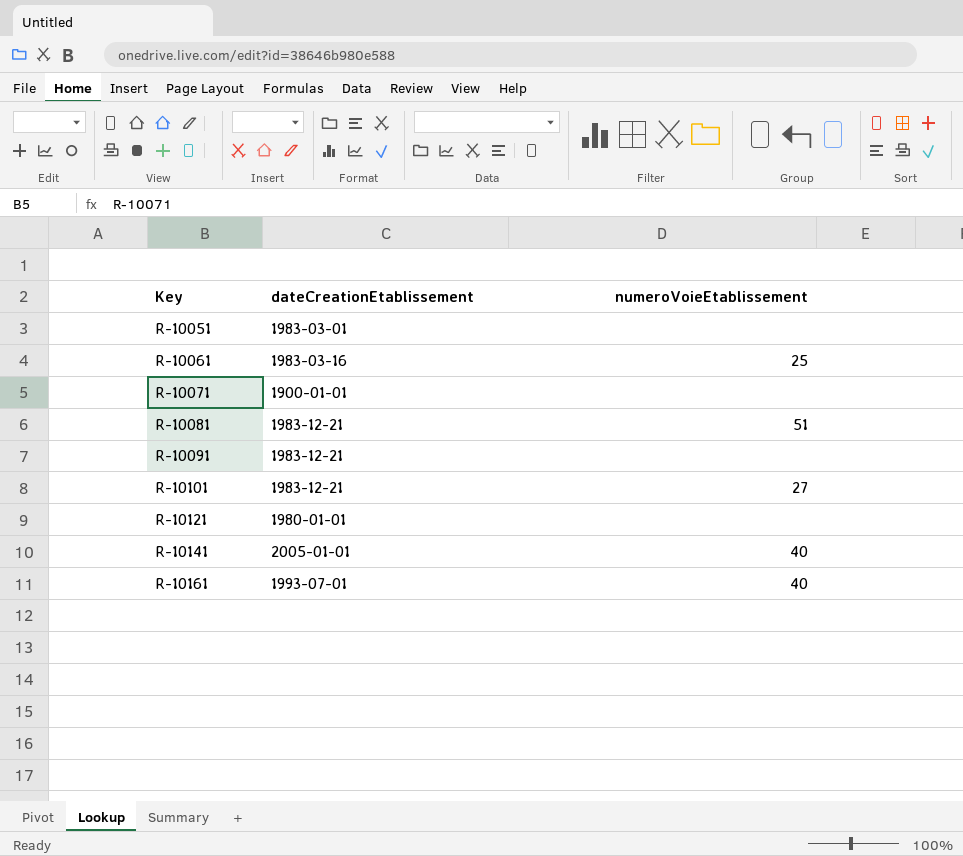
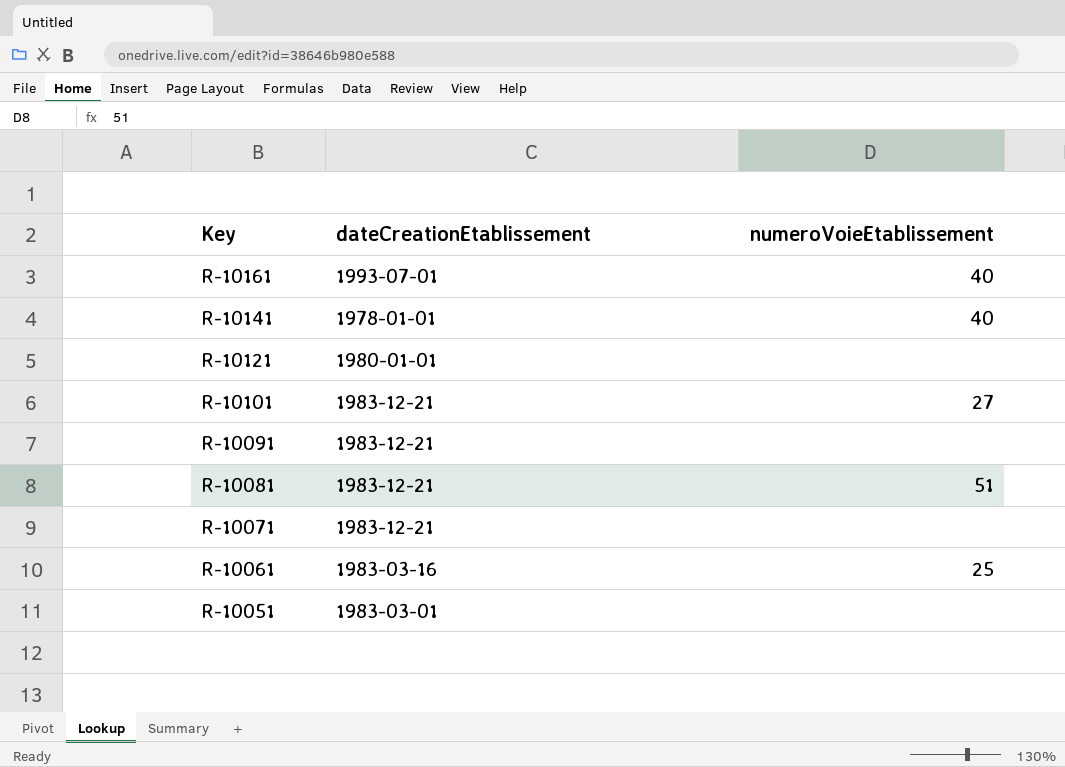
row order: Key ascending -> Key descending
R-10141 | dateCreationEtablissement: 2005-01-01 -> 1978-01-01
R-10071 | dateCreationEtablissement: 1900-01-01 -> 1983-12-21

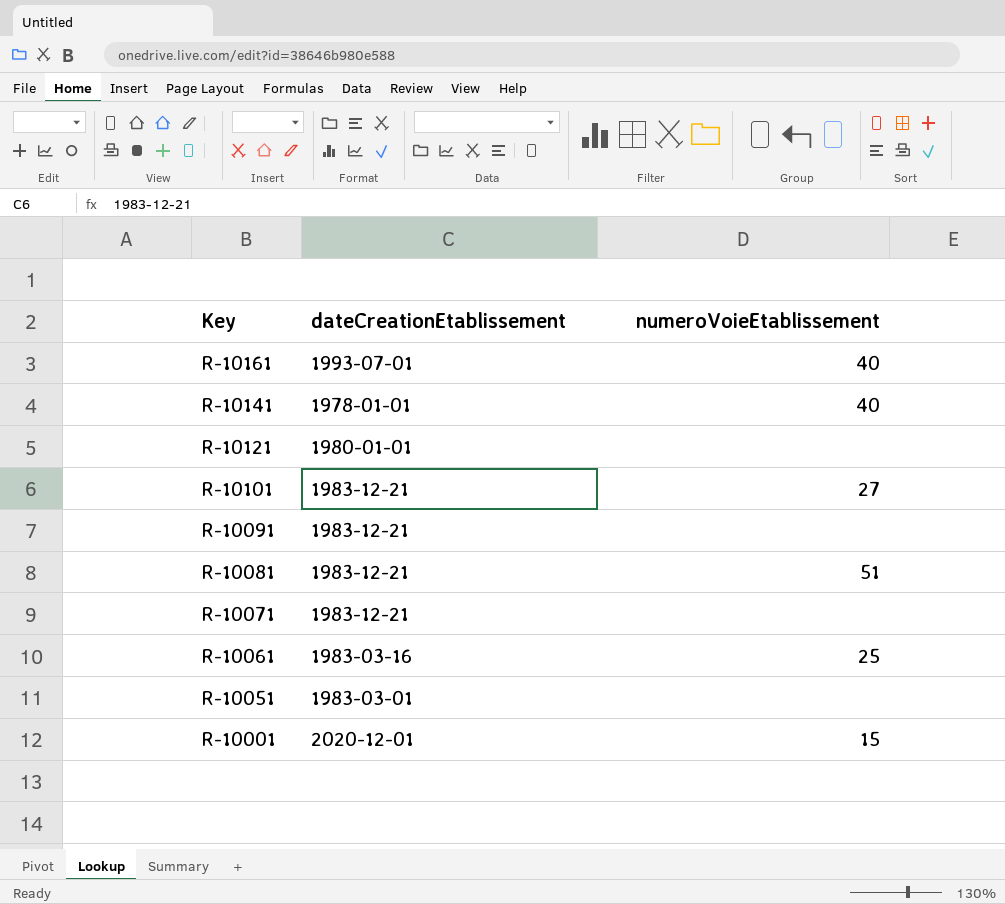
row R-10001: none -> 2020-12-01 | 15

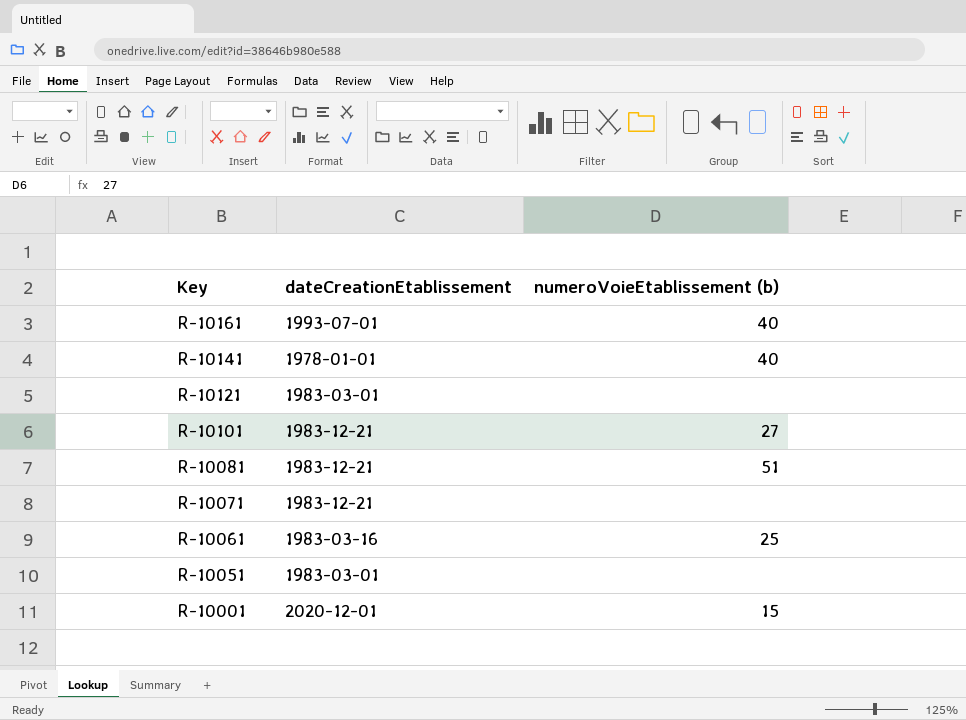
column name: numeroVoieEtablissement -> numeroVoieEtablissement (b)
row R-10091: 1983-12-21 | none -> none
R-10121 | dateCreationEtablissement: 1980-01-01 -> 1983-03-01

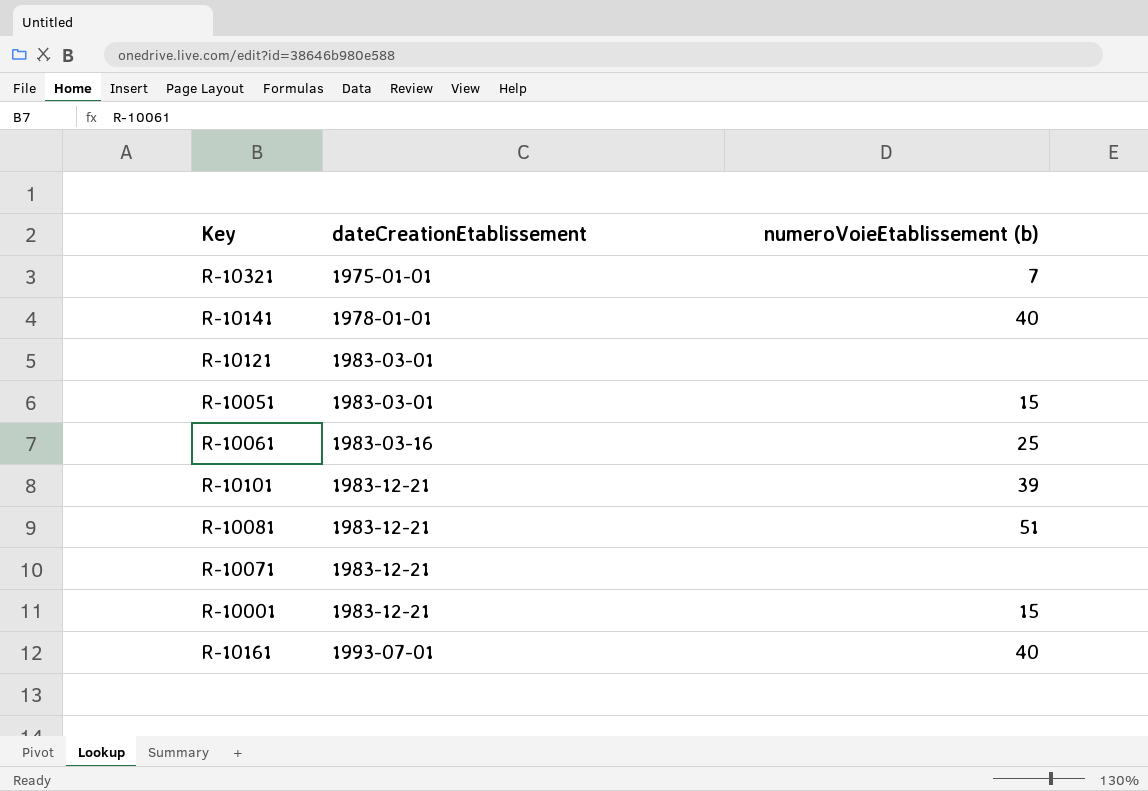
row order: Key descending -> dateCreationEtablissement ascending
row R-10321: none -> 1975-01-01 | 7
R-10051 | numeroVoieEtablissement (b): none -> 15
R-10101 | numeroVoieEtablissement (b): 27 -> 39
R-10001 | dateCreationEtablissement: 2020-12-01 -> 1983-12-21

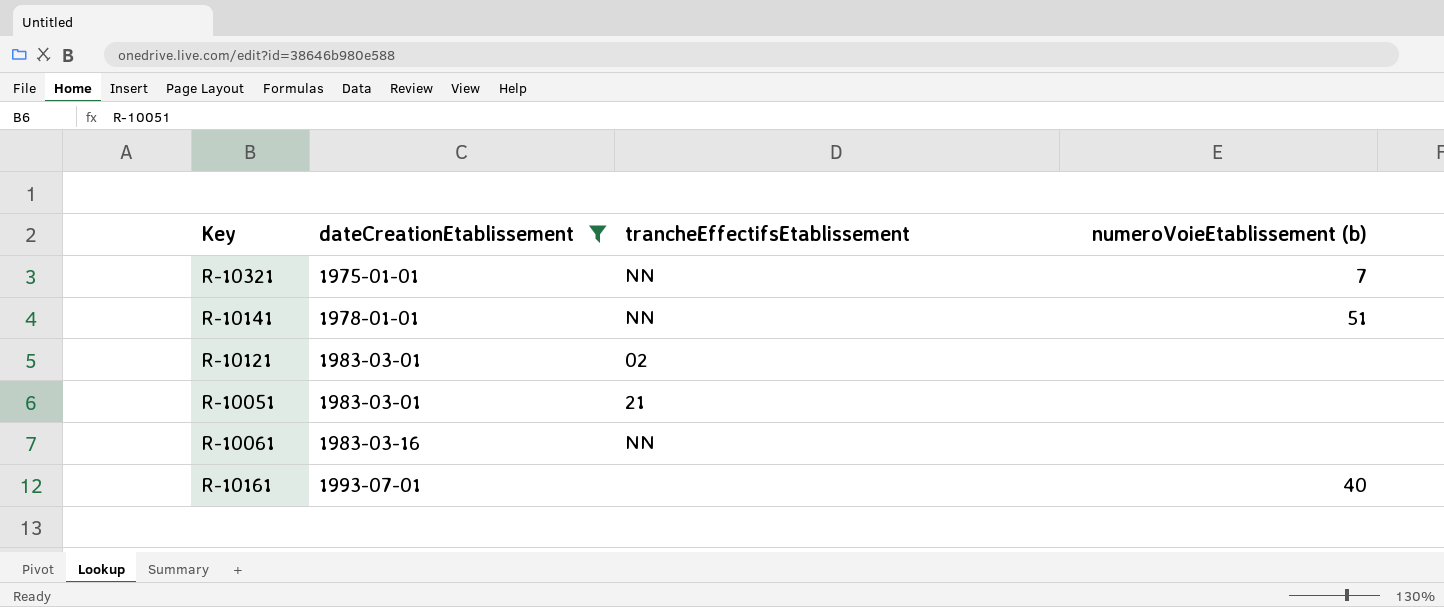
filter: none -> dateCreationEtablissement != 1983-12-21
column trancheEffectifsEtablissement | position: none -> 3
R-10141 | numeroVoieEtablissement (b): 40 -> 51
R-10051 | numeroVoieEtablissement (b): 15 -> none
R-10061 | numeroVoieEtablissement (b): 25 -> none

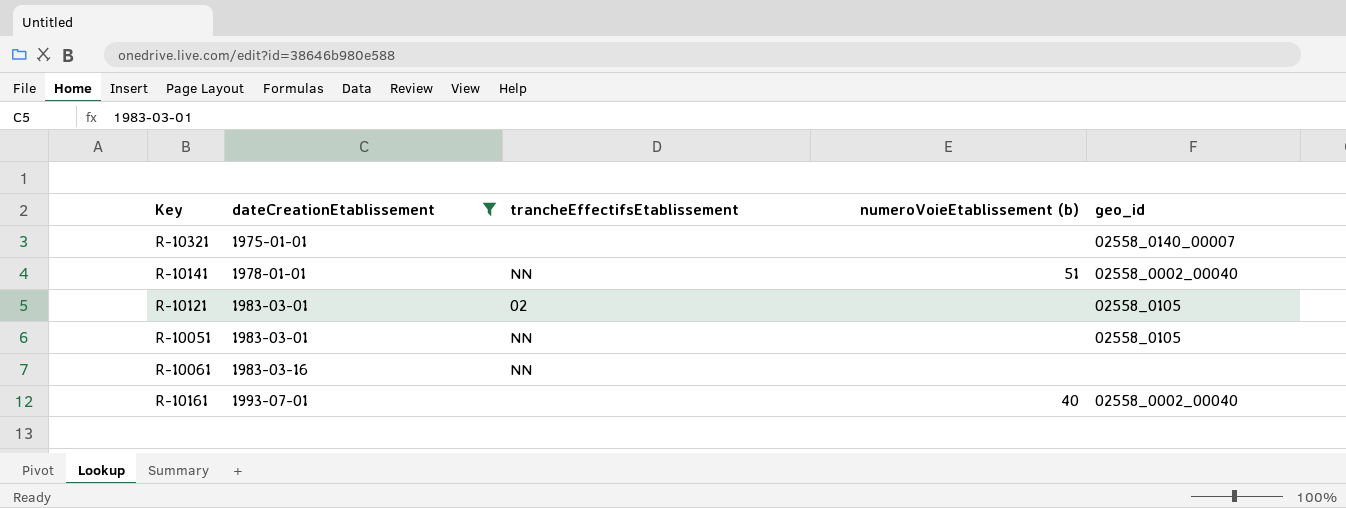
column geo_id | position: none -> 5
R-10321 | trancheEffectifsEtablissement: NN -> none
R-10321 | numeroVoieEtablissement (b): 7 -> none
R-10051 | trancheEffectifsEtablissement: 21 -> NN

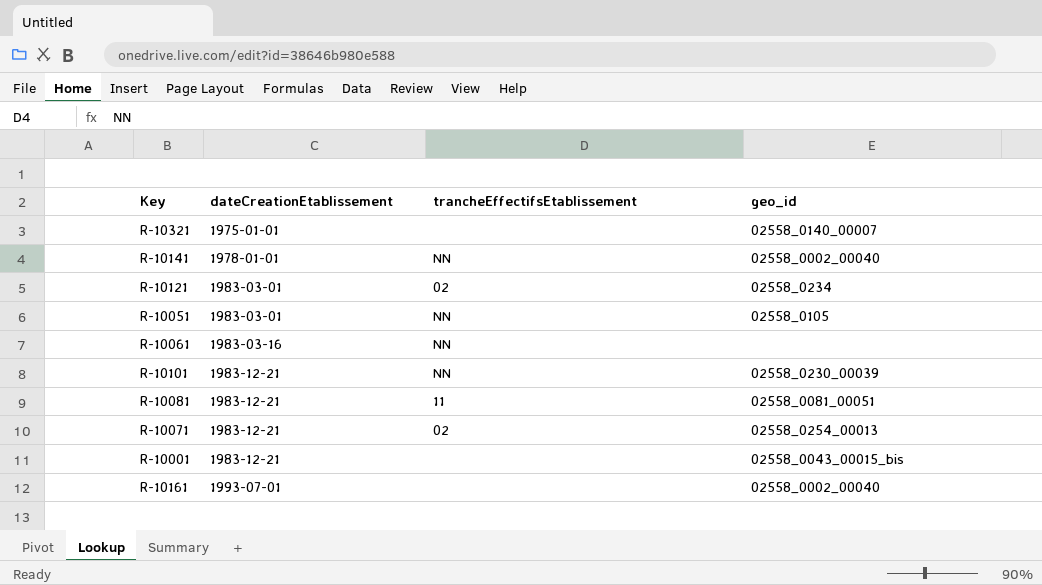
filter: dateCreationEtablissement != 1983-12-21 -> none
column numeroVoieEtablissement (b) | position: 4 -> none
R-10121 | geo_id: 02558_0105 -> 02558_0234

